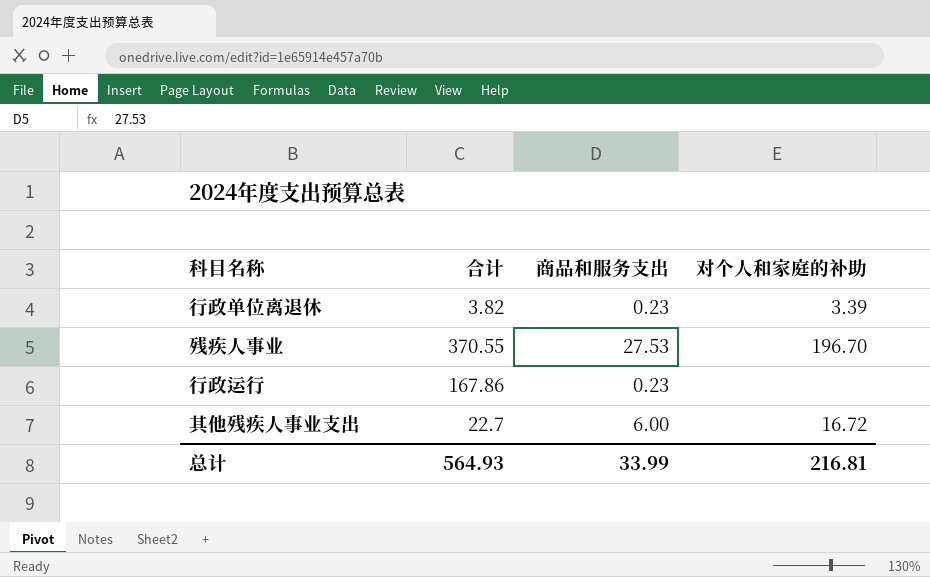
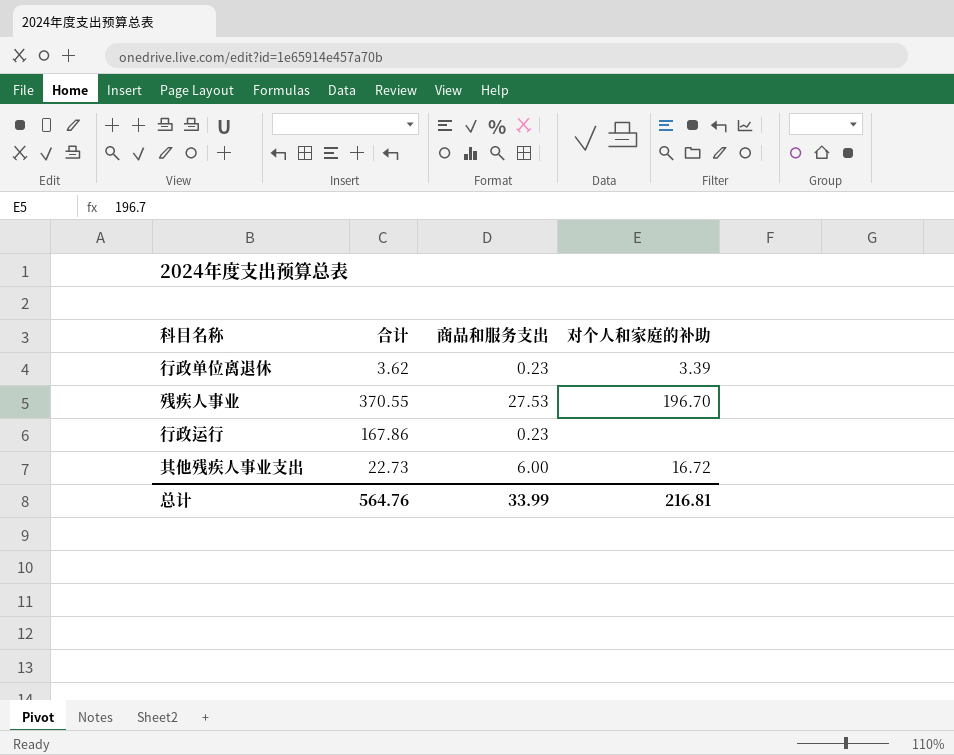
行政单位离退休 | 合计: 3.82 -> 3.62
其他残疾人事业支出 | 合计: 22.7 -> 22.73
总计 | 合计: 564.93 -> 564.76

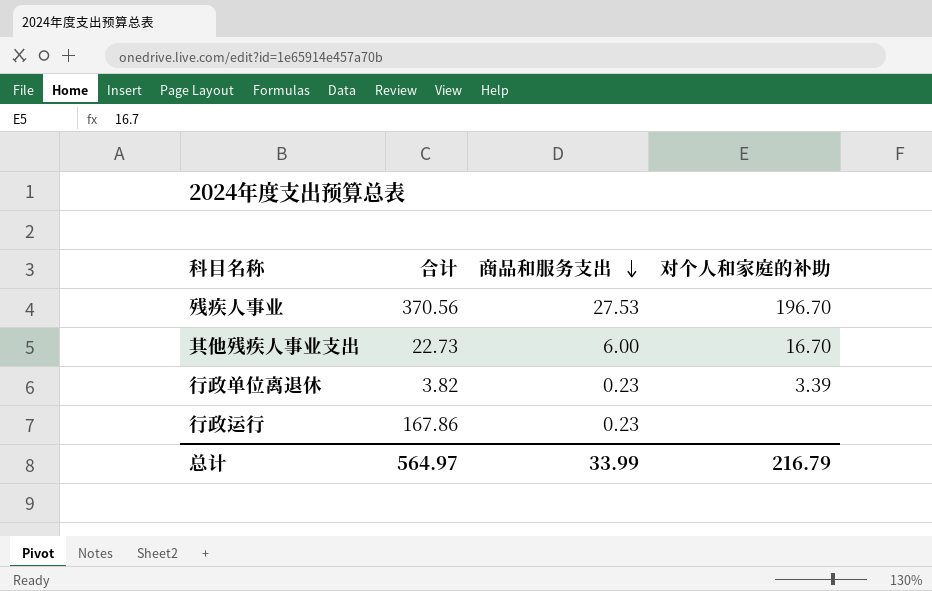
row order: none -> 商品和服务支出 descending
残疾人事业 | 合计: 370.55 -> 370.56
其他残疾人事业支出 | 对个人和家庭的补助: 16.72 -> 16.70
行政单位离退休 | 合计: 3.62 -> 3.82
总计 | 合计: 564.76 -> 564.97
总计 | 对个人和家庭的补助: 216.81 -> 216.79

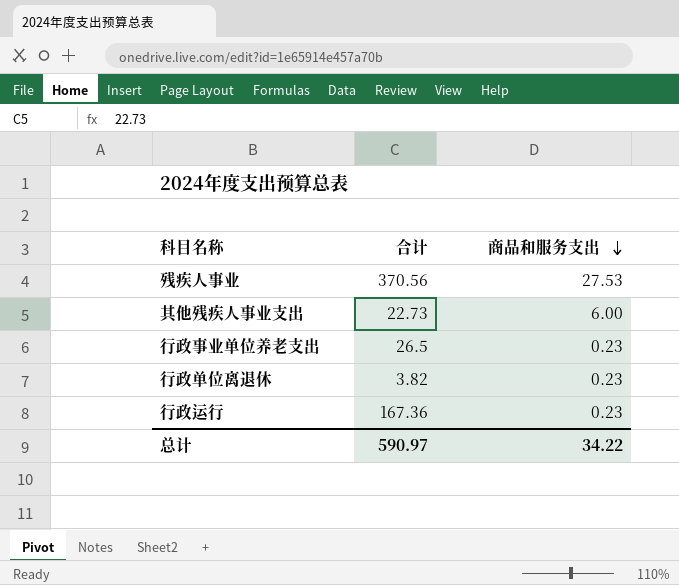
column 对个人和家庭的补助 | position: 4 -> none
row 行政事业单位养老支出: none -> 26.5 | 0.23
行政运行 | 合计: 167.86 -> 167.36
总计 | 合计: 564.97 -> 590.97
总计 | 商品和服务支出: 33.99 -> 34.22

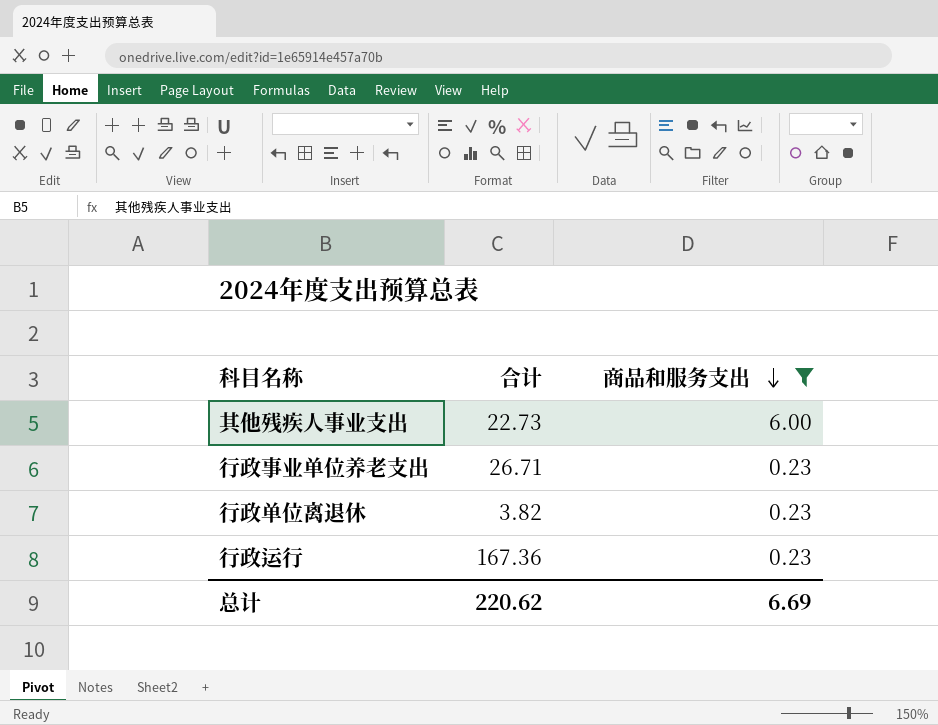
filter: none -> 商品和服务支出 != 27.53
行政事业单位养老支出 | 合计: 26.5 -> 26.71
总计 | 合计: 590.97 -> 220.62
总计 | 商品和服务支出: 34.22 -> 6.69

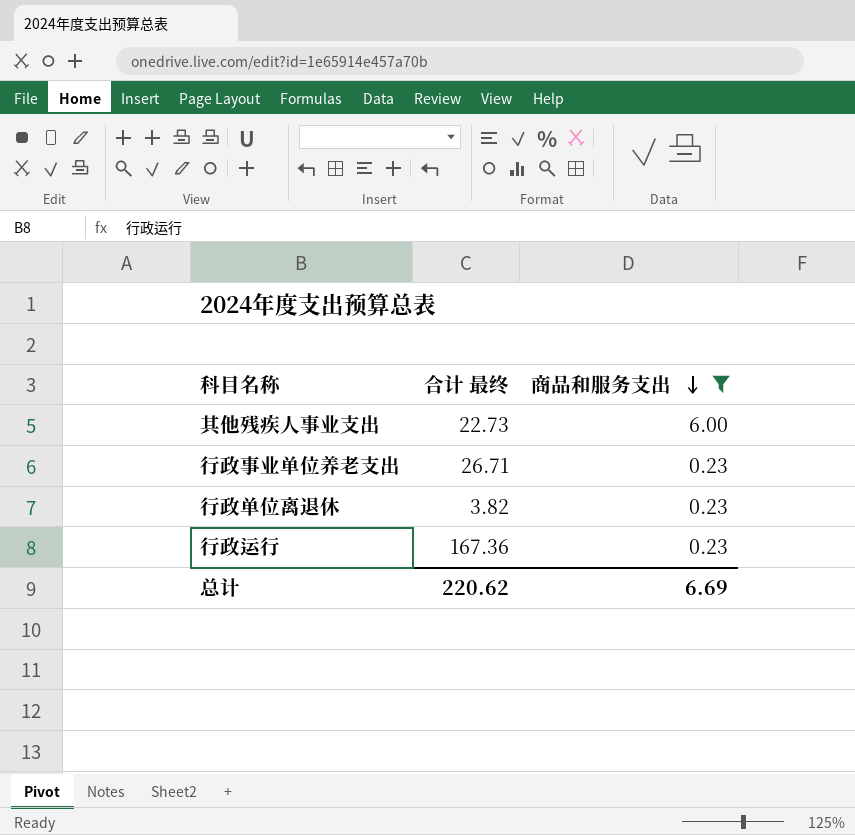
column name: 合计 -> 合计 最终

